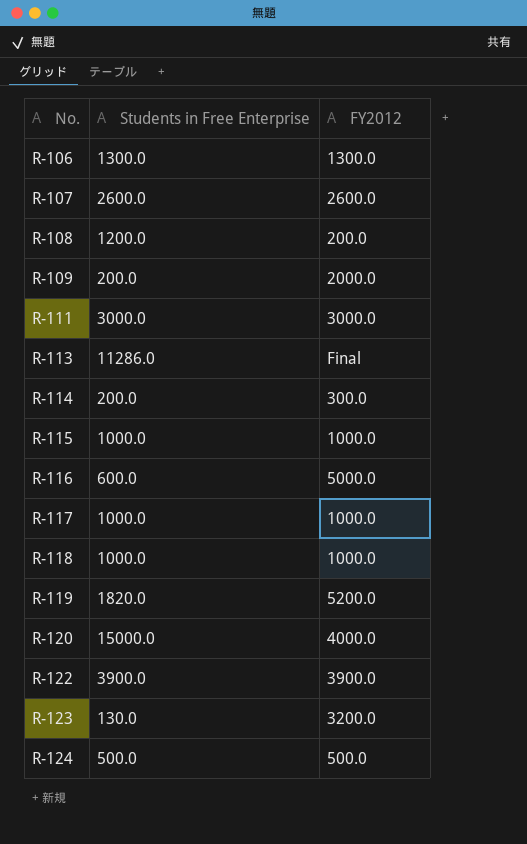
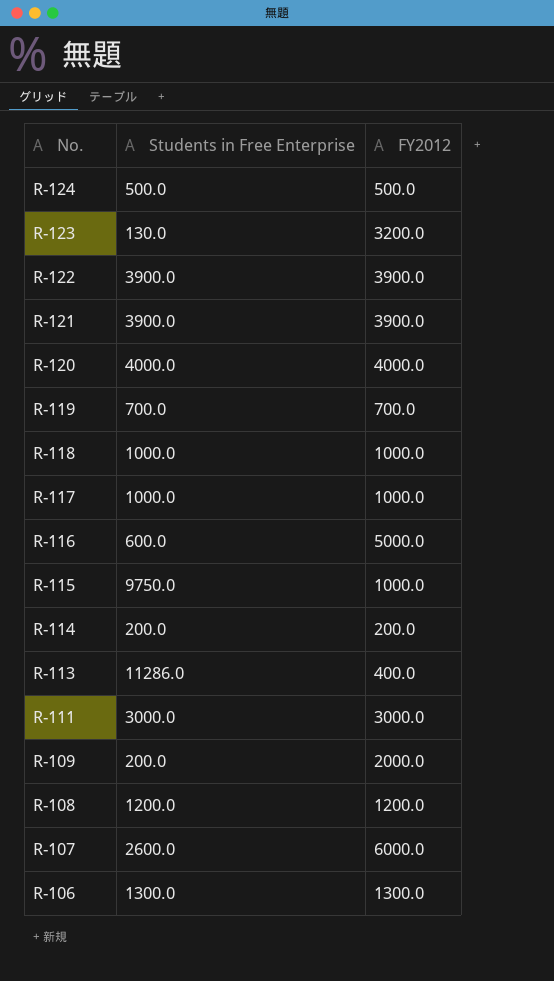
row order: No. ascending -> No. descending
row R-121: none -> 3900.0 | 3900.0
R-120 | Students in Free Enterprise: 15000.0 -> 4000.0
R-119 | Students in Free Enterprise: 1820.0 -> 700.0
R-119 | FY2012: 5200.0 -> 700.0
R-115 | Students in Free Enterprise: 1000.0 -> 9750.0
R-114 | FY2012: 300.0 -> 200.0
R-113 | FY2012: Final -> 400.0
R-108 | FY2012: 200.0 -> 1200.0
R-107 | FY2012: 2600.0 -> 6000.0

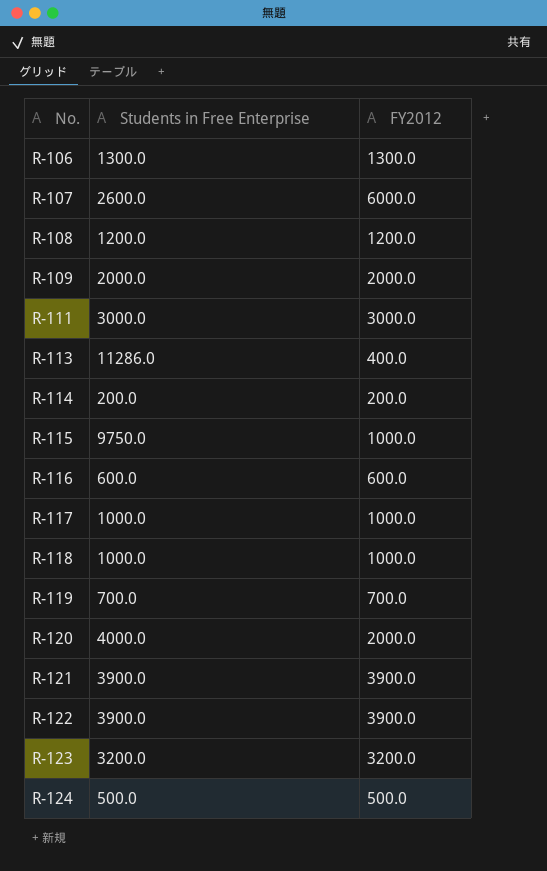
row order: No. descending -> No. ascending
R-109 | Students in Free Enterprise: 200.0 -> 2000.0
R-116 | FY2012: 5000.0 -> 600.0
R-120 | FY2012: 4000.0 -> 2000.0
R-123 | Students in Free Enterprise: 130.0 -> 3200.0

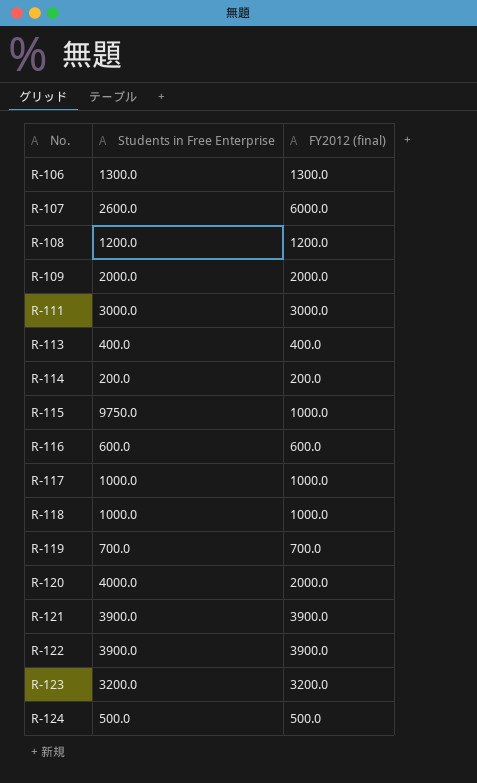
column name: FY2012 -> FY2012 (final)
R-113 | Students in Free Enterprise: 11286.0 -> 400.0

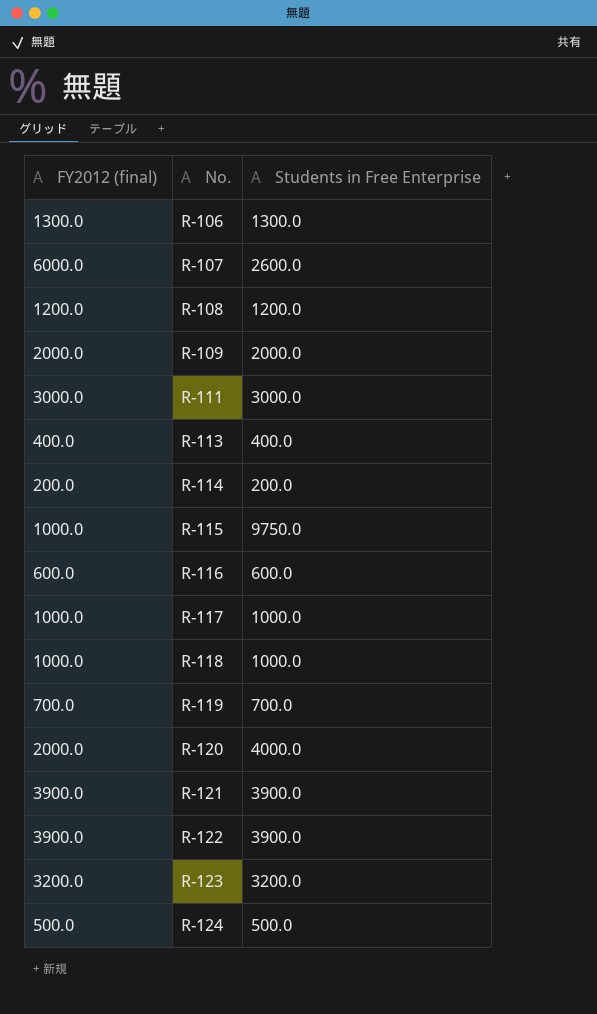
column FY2012 (final) | position: 3 -> 1

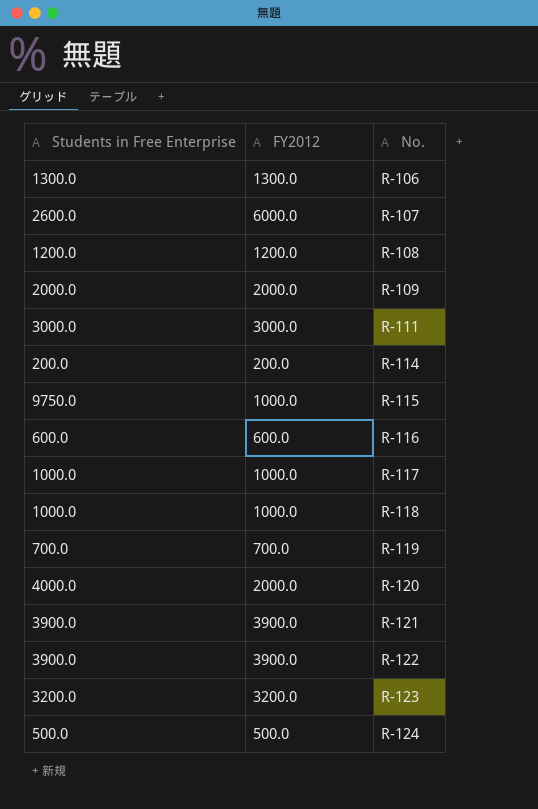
column Students in Free Enterprise | position: 3 -> 1
column name: FY2012 (final) -> FY2012
row R-113: 400.0 | 400.0 -> none

